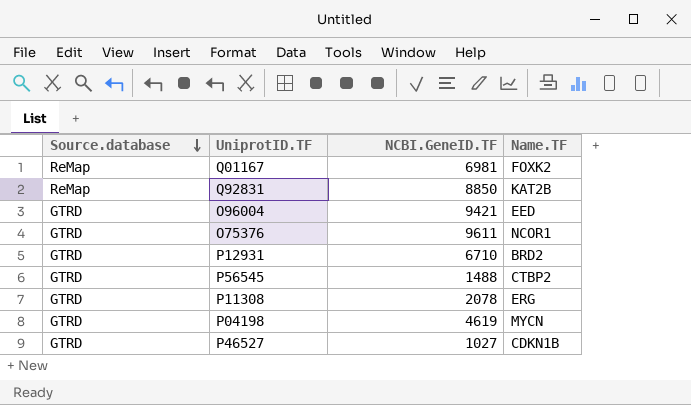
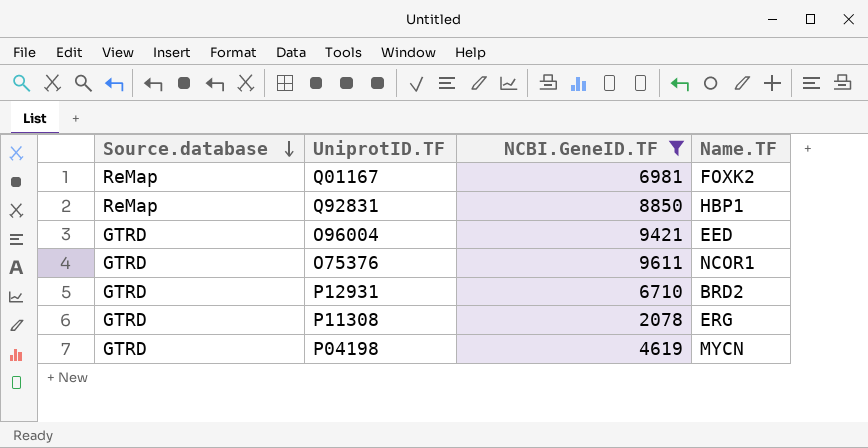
filter: none -> NCBI.GeneID.TF >= 2078
Q92831 | Name.TF: KAT2B -> HBP1

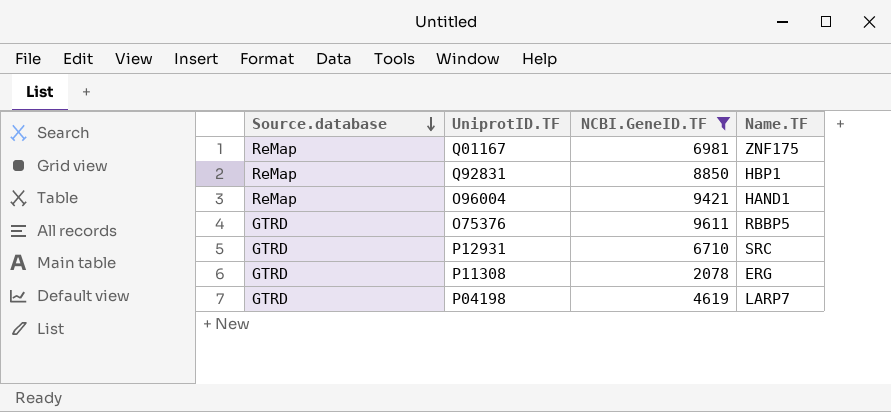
Q01167 | Name.TF: FOXK2 -> ZNF175
O96004 | Source.database: GTRD -> ReMap
O96004 | Name.TF: EED -> HAND1
O75376 | Name.TF: NCOR1 -> RBBP5
P12931 | Name.TF: BRD2 -> SRC
P04198 | Name.TF: MYCN -> LARP7

